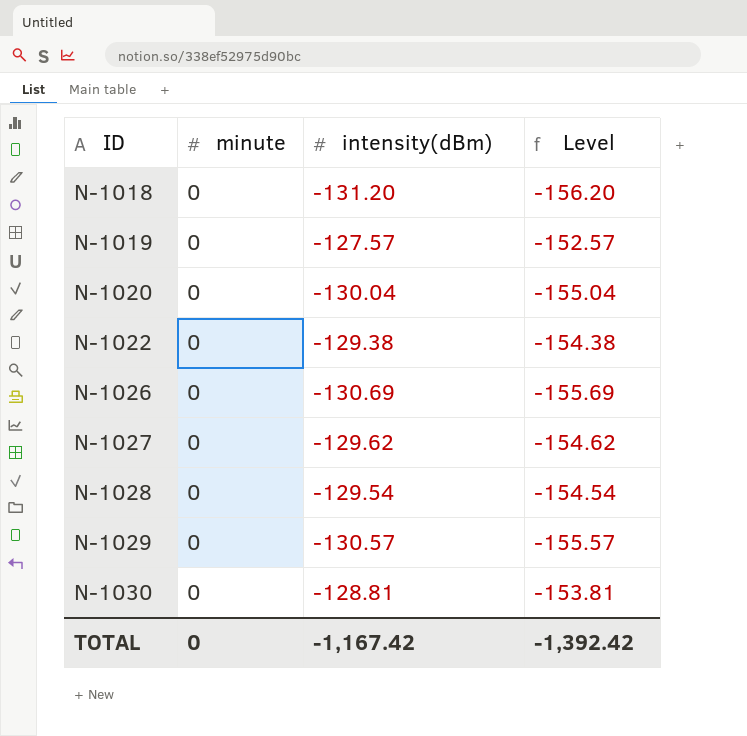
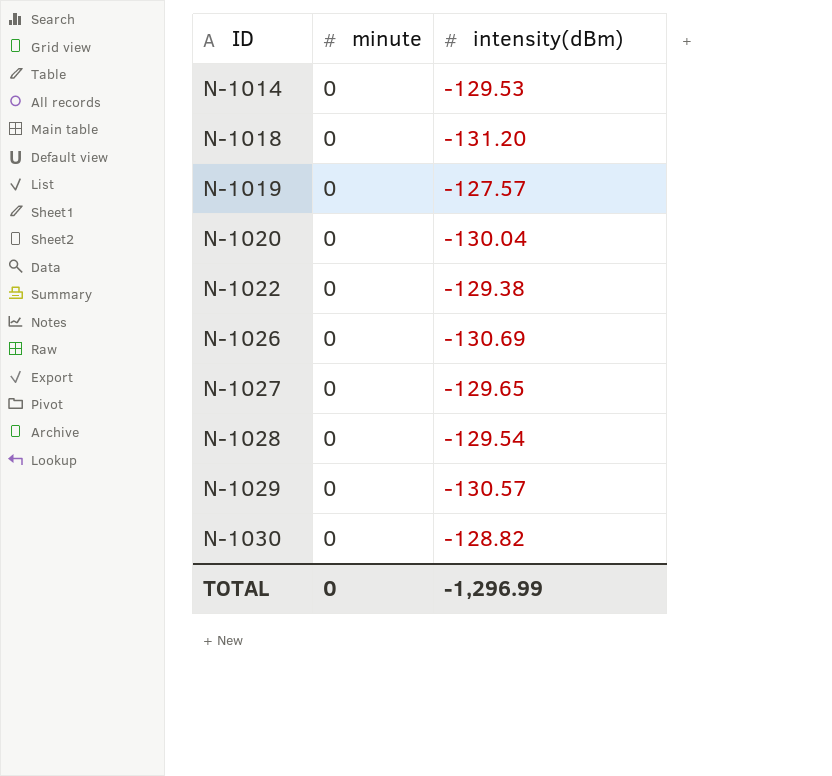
column Level | formula: [intensity(dBm)] - 25 -> none
row N-1014: none -> 0 | -129.53
N-1027 | intensity(dBm): -129.62 -> -129.65
N-1030 | intensity(dBm): -128.81 -> -128.82
TOTAL | intensity(dBm): -1,167.42 -> -1,296.99

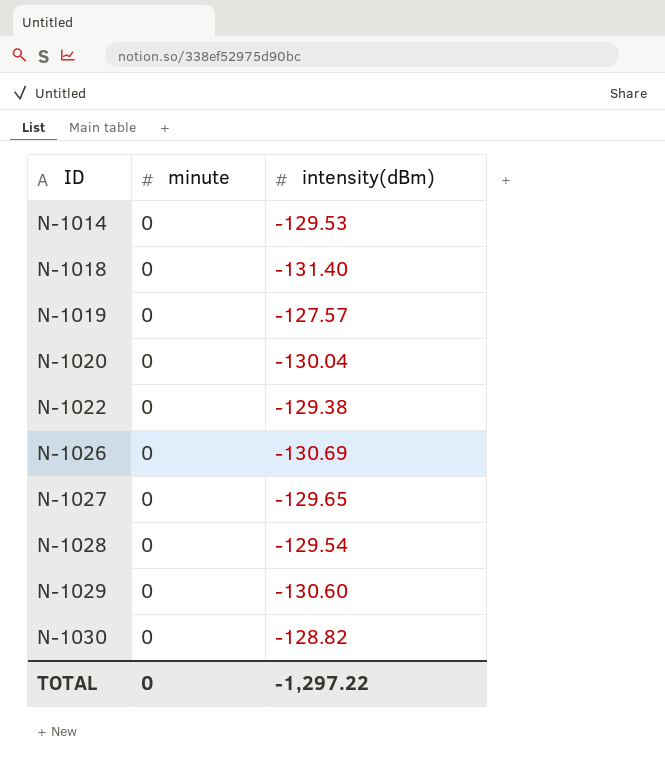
N-1018 | intensity(dBm): -131.20 -> -131.40
N-1029 | intensity(dBm): -130.57 -> -130.60
TOTAL | intensity(dBm): -1,296.99 -> -1,297.22

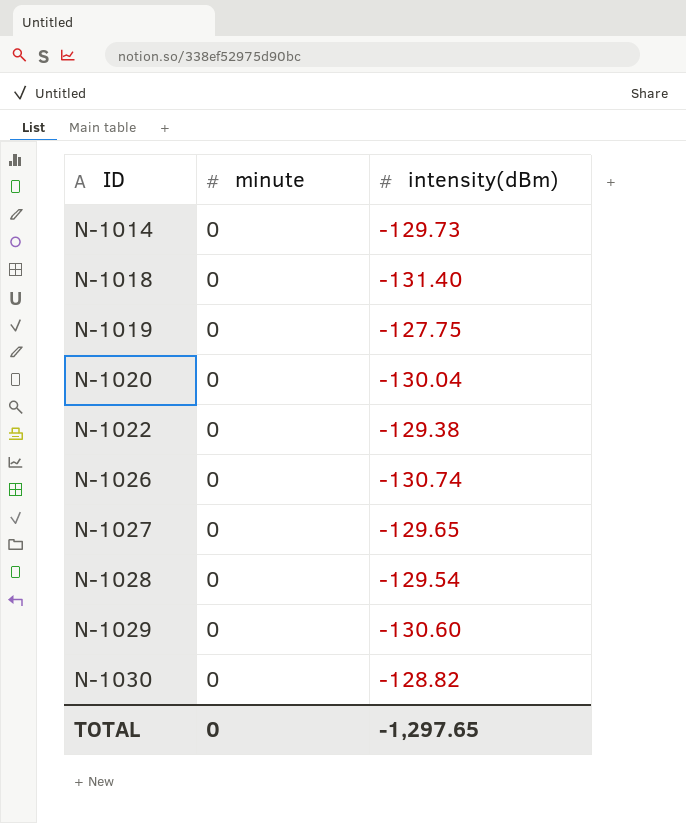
N-1014 | intensity(dBm): -129.53 -> -129.73
N-1019 | intensity(dBm): -127.57 -> -127.75
N-1026 | intensity(dBm): -130.69 -> -130.74
TOTAL | intensity(dBm): -1,297.22 -> -1,297.65

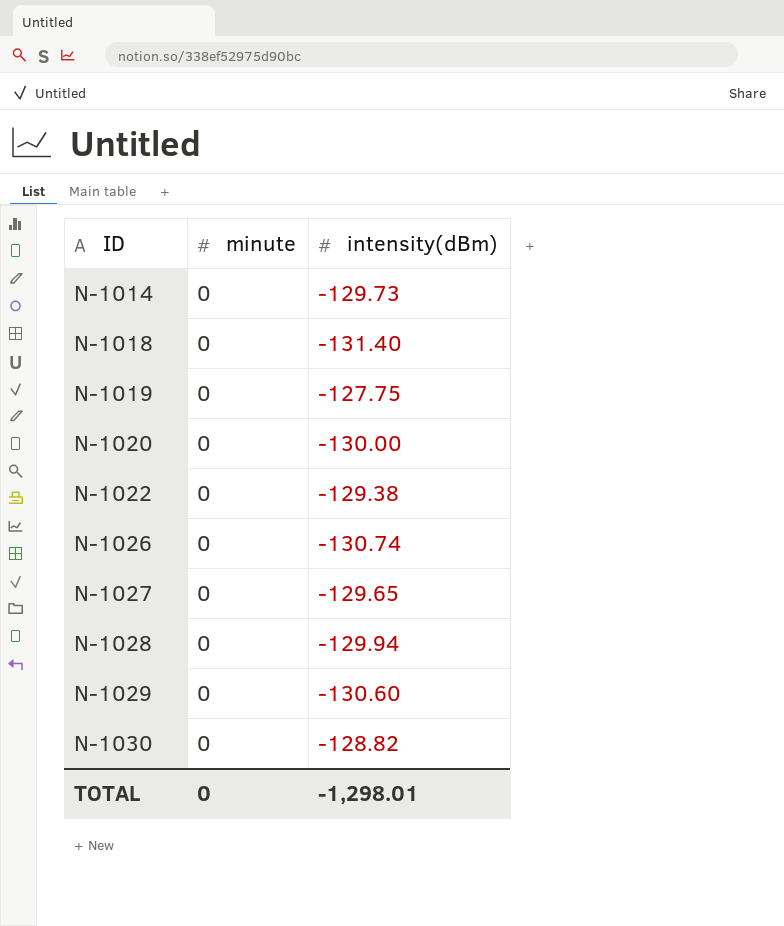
N-1020 | intensity(dBm): -130.04 -> -130.00
N-1028 | intensity(dBm): -129.54 -> -129.94
TOTAL | intensity(dBm): -1,297.65 -> -1,298.01

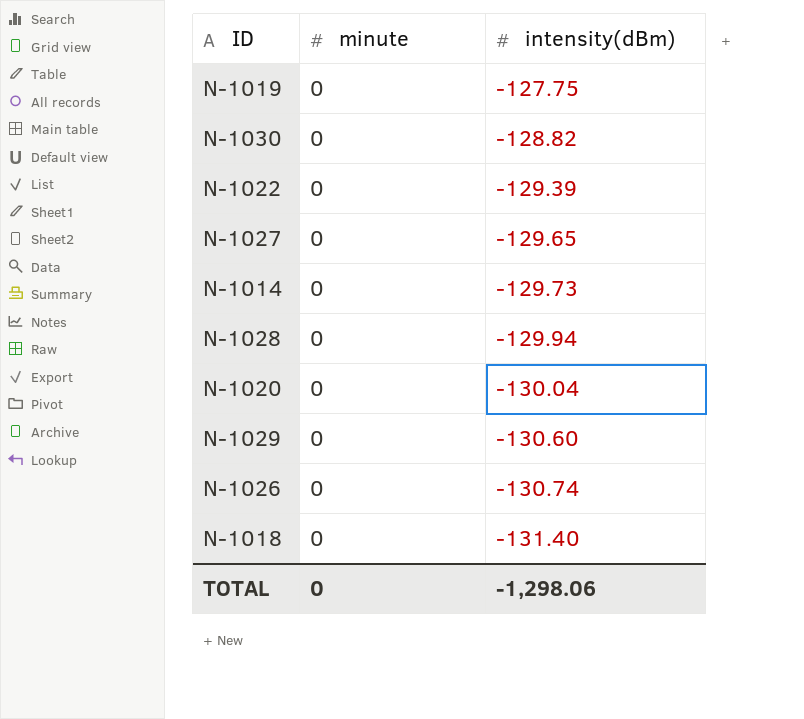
row order: ID ascending -> intensity(dBm) descending
N-1022 | intensity(dBm): -129.38 -> -129.39
N-1020 | intensity(dBm): -130.00 -> -130.04
TOTAL | intensity(dBm): -1,298.01 -> -1,298.06

